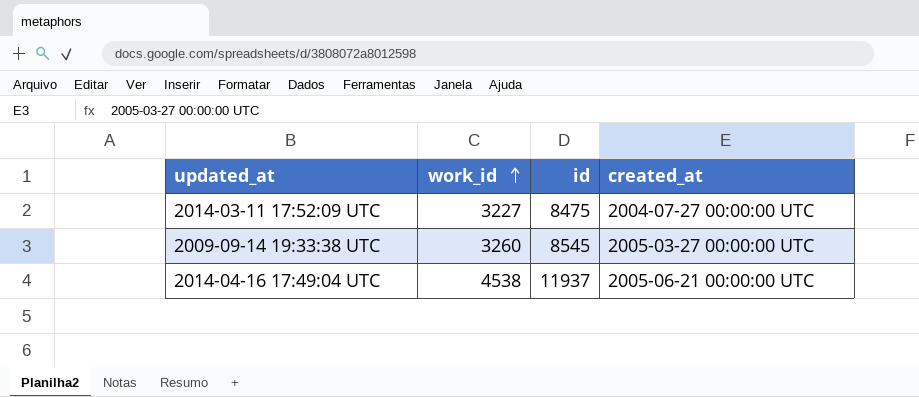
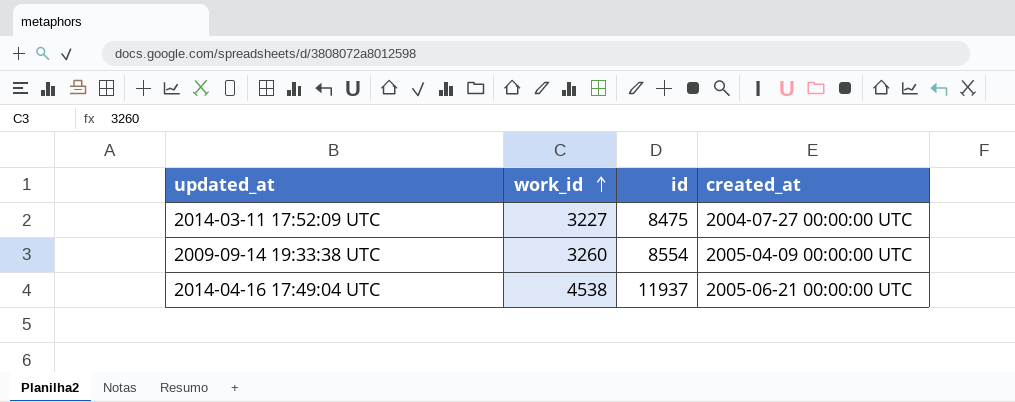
2009-09-14 19:33:38 UTC | id: 8545 -> 8554
2009-09-14 19:33:38 UTC | created_at: 2005-03-27 00:00:00 UTC -> 2005-04-09 00:00:00 UTC

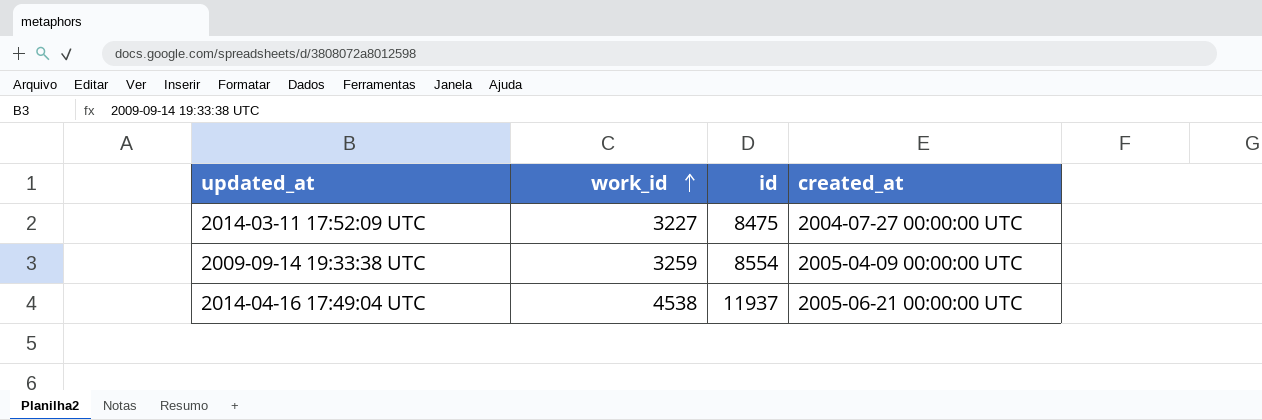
2009-09-14 19:33:38 UTC | work_id: 3260 -> 3259

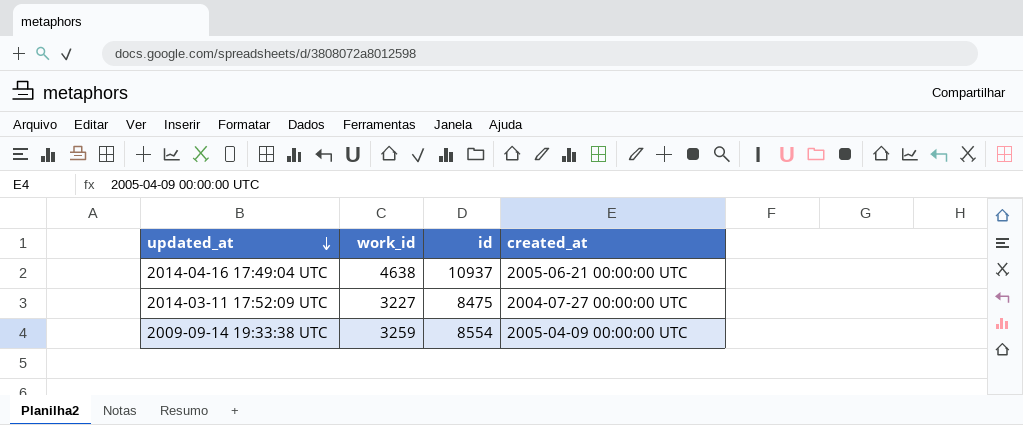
row order: work_id ascending -> updated_at descending
2014-04-16 17:49:04 UTC | work_id: 4538 -> 4638
2014-04-16 17:49:04 UTC | id: 11937 -> 10937

